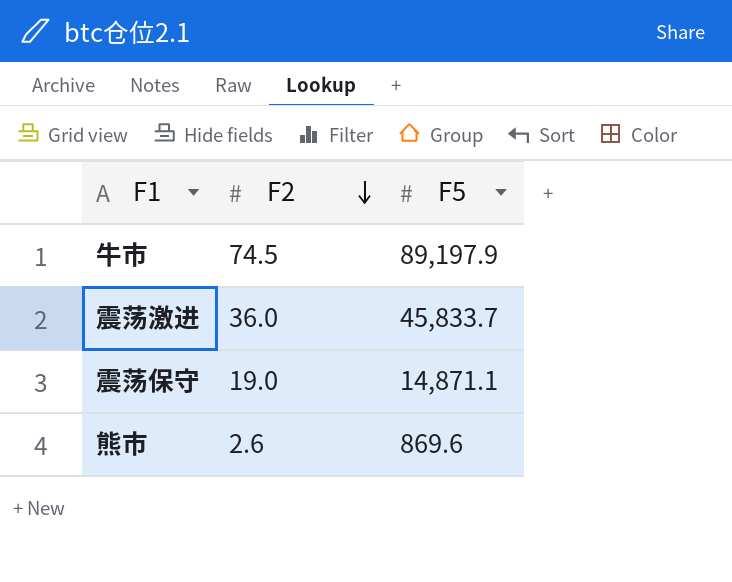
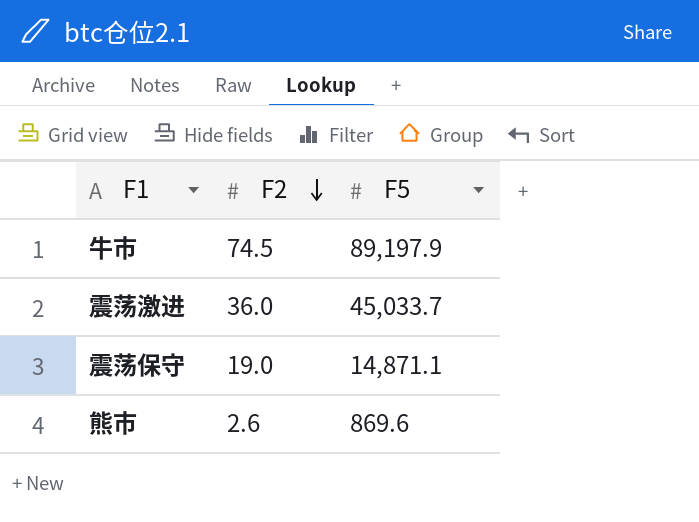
震荡激进 | F5: 45,833.7 -> 45,033.7

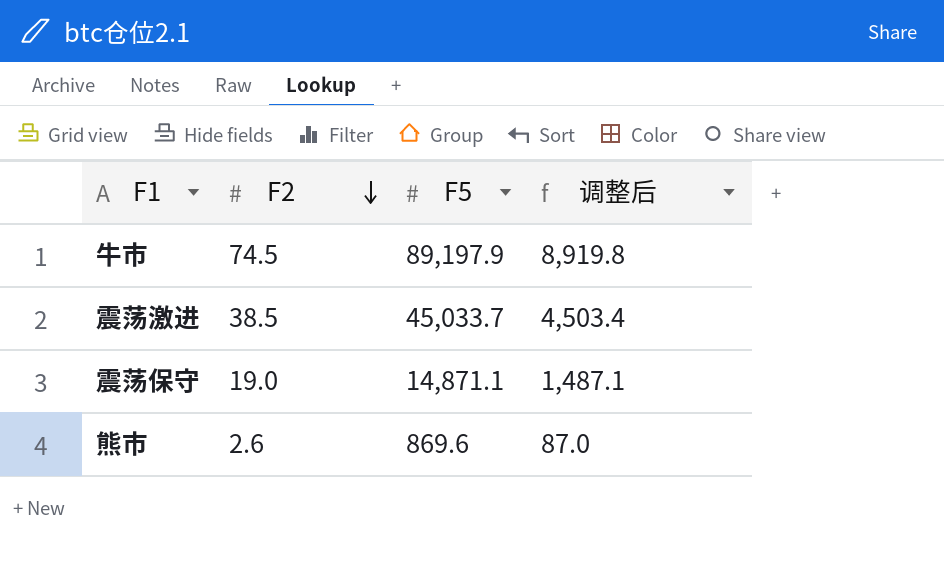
column 调整后 | formula: none -> [F5] * 0.1
震荡激进 | F2: 36.0 -> 38.5

